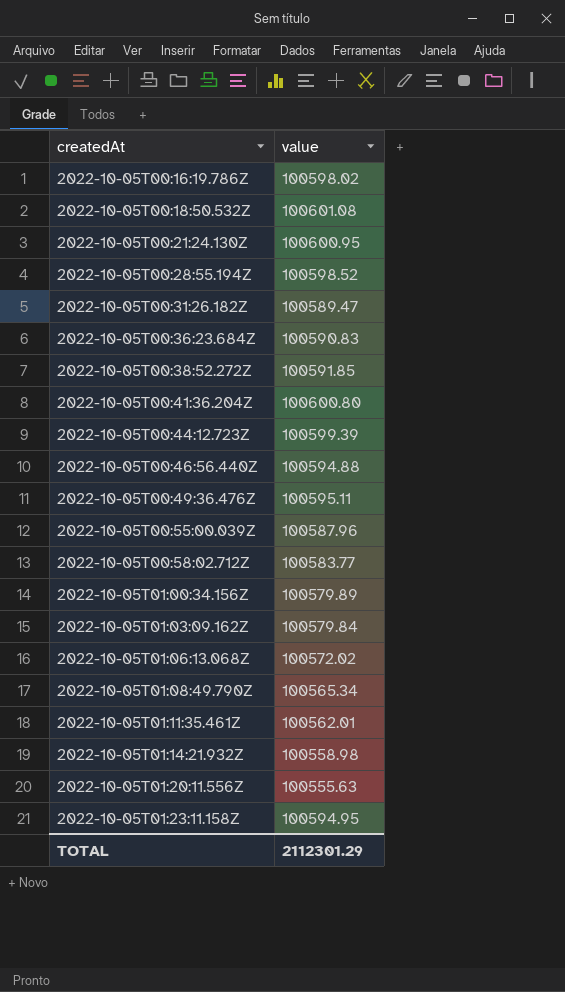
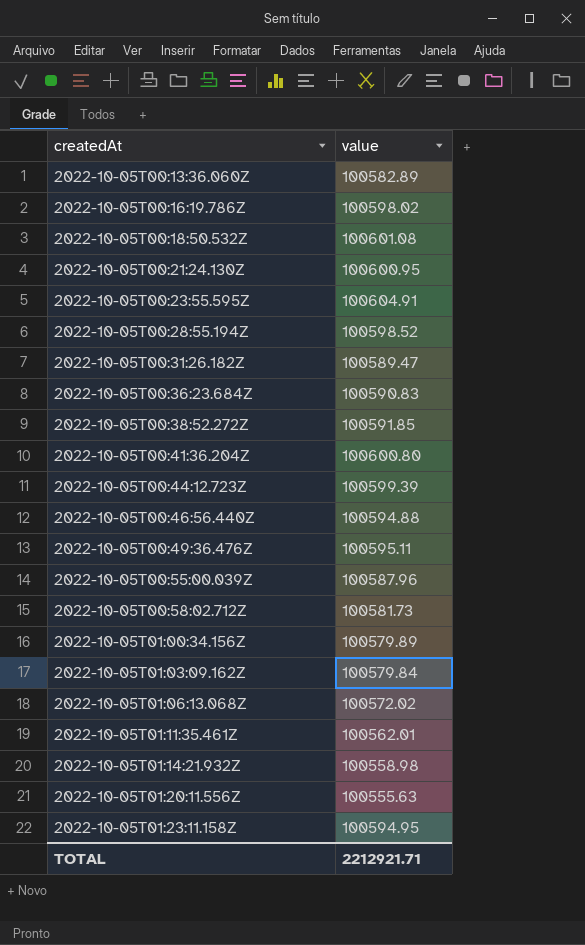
row 2022-10-05T01:08:49.790Z: 100565.34 -> none
row 2022-10-05T00:13:36.060Z: none -> 100582.89
row 2022-10-05T00:23:55.595Z: none -> 100604.91
2022-10-05T00:58:02.712Z | value: 100583.77 -> 100581.73
TOTAL | value: 2112301.29 -> 2212921.71

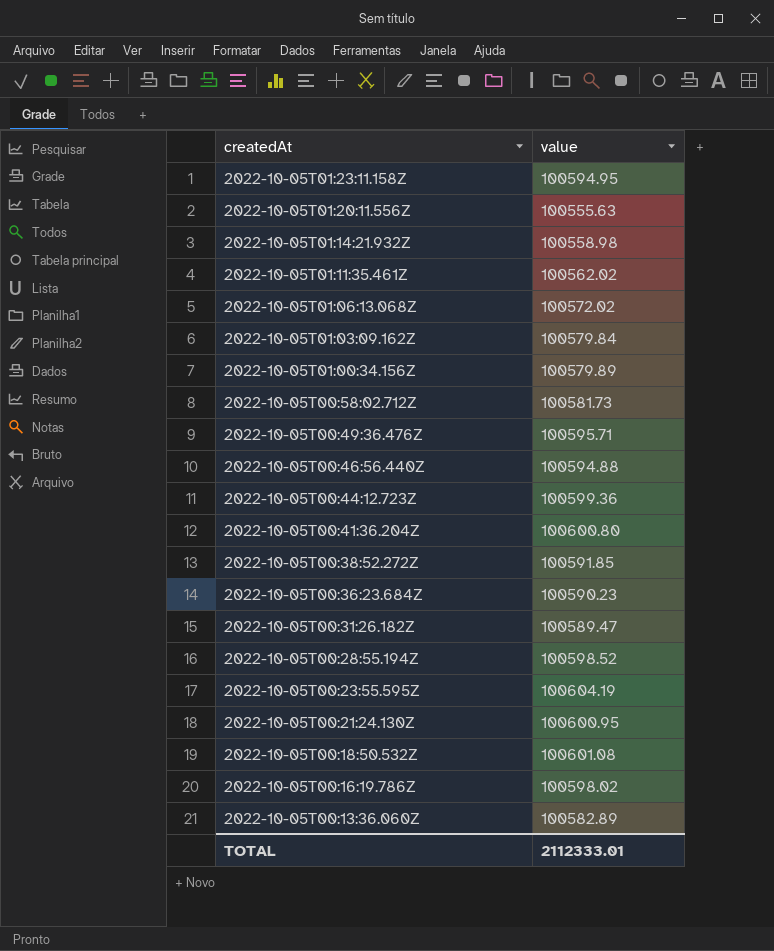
row order: createdAt ascending -> createdAt descending
row 2022-10-05T00:55:00.039Z: 100587.96 -> none
2022-10-05T01:11:35.461Z | value: 100562.01 -> 100562.02
2022-10-05T00:49:36.476Z | value: 100595.11 -> 100595.71
2022-10-05T00:44:12.723Z | value: 100599.39 -> 100599.36
2022-10-05T00:36:23.684Z | value: 100590.83 -> 100590.23
2022-10-05T00:23:55.595Z | value: 100604.91 -> 100604.19
TOTAL | value: 2212921.71 -> 2112333.01

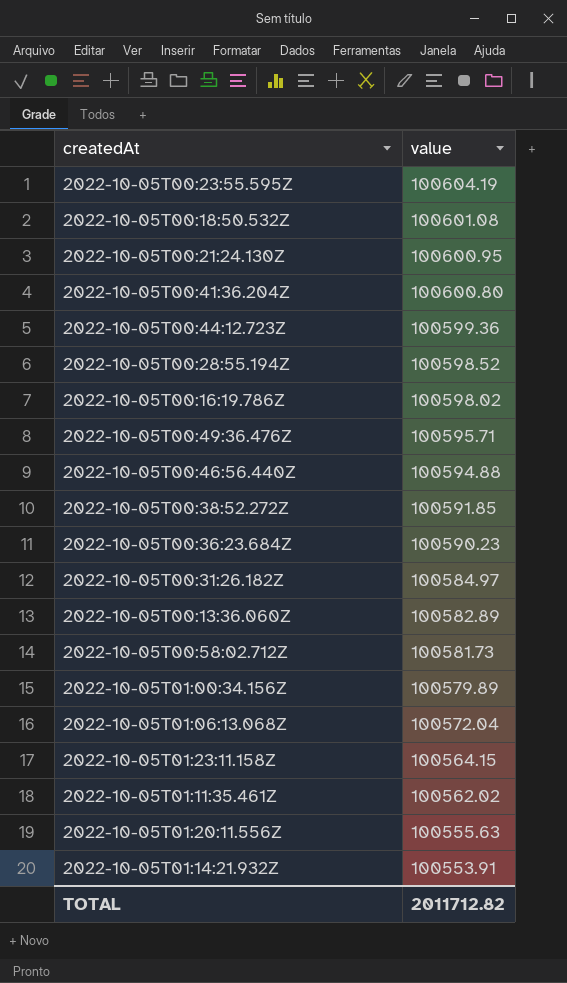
row order: createdAt descending -> value descending
row 2022-10-05T01:03:09.162Z: 100579.84 -> none
2022-10-05T00:31:26.182Z | value: 100589.47 -> 100584.97
2022-10-05T01:06:13.068Z | value: 100572.02 -> 100572.04
2022-10-05T01:23:11.158Z | value: 100594.95 -> 100564.15
2022-10-05T01:14:21.932Z | value: 100558.98 -> 100553.91
TOTAL | value: 2112333.01 -> 2011712.82

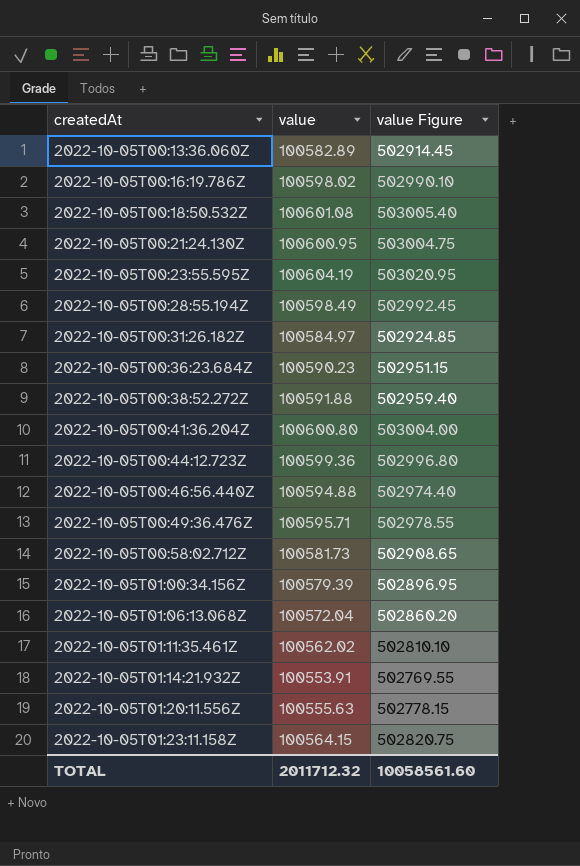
row order: value descending -> createdAt ascending
column value Figure | formula: none -> [value] * 5
2022-10-05T00:28:55.194Z | value: 100598.52 -> 100598.49
2022-10-05T00:38:52.272Z | value: 100591.85 -> 100591.88
2022-10-05T01:00:34.156Z | value: 100579.89 -> 100579.39
TOTAL | value: 2011712.82 -> 2011712.32

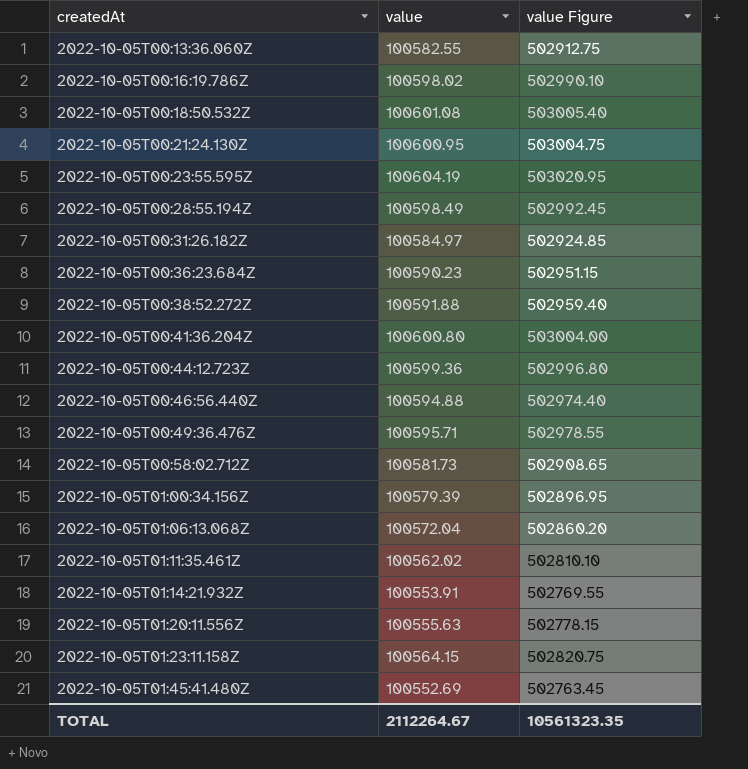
2022-10-05T00:13:36.060Z | value: 100582.89 -> 100582.55
2022-10-05T00:13:36.060Z | value Figure: 502914.45 -> 502912.75
row 2022-10-05T01:45:41.480Z: none -> 100552.69 | 502763.45
TOTAL | value: 2011712.32 -> 2112264.67
TOTAL | value Figure: 10058561.60 -> 10561323.35

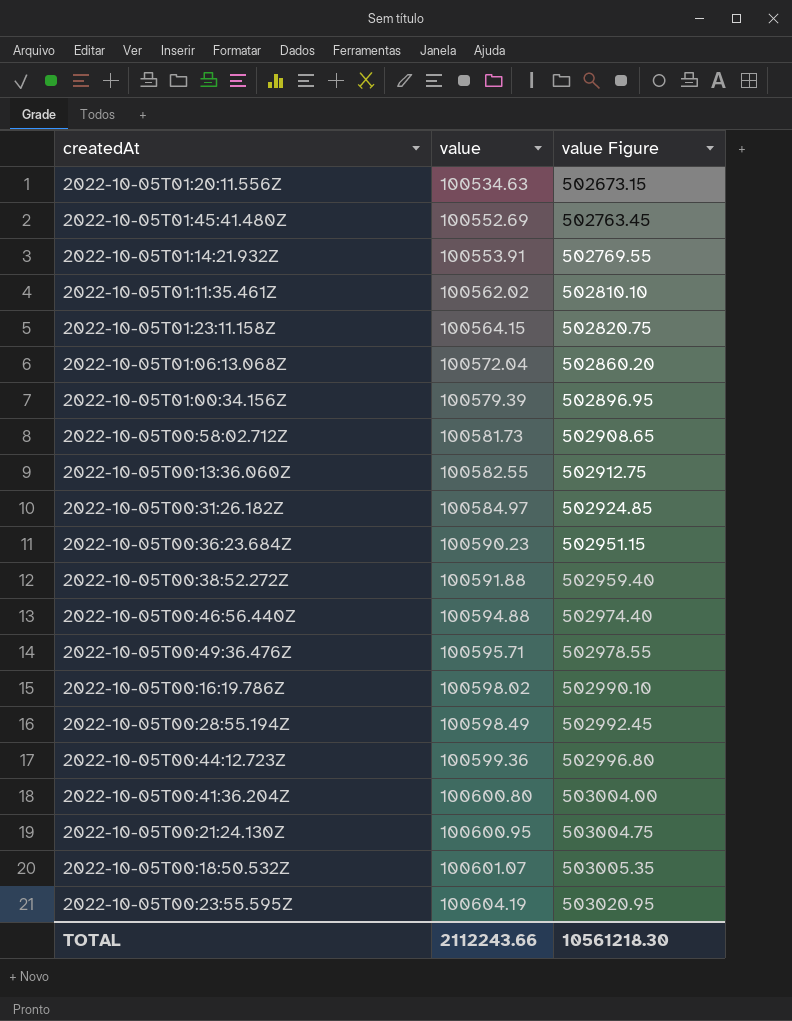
row order: createdAt ascending -> value ascending
2022-10-05T01:20:11.556Z | value: 100555.63 -> 100534.63
2022-10-05T01:20:11.556Z | value Figure: 502778.15 -> 502673.15
2022-10-05T00:18:50.532Z | value: 100601.08 -> 100601.07
2022-10-05T00:18:50.532Z | value Figure: 503005.40 -> 503005.35
TOTAL | value: 2112264.67 -> 2112243.66
TOTAL | value Figure: 10561323.35 -> 10561218.30

